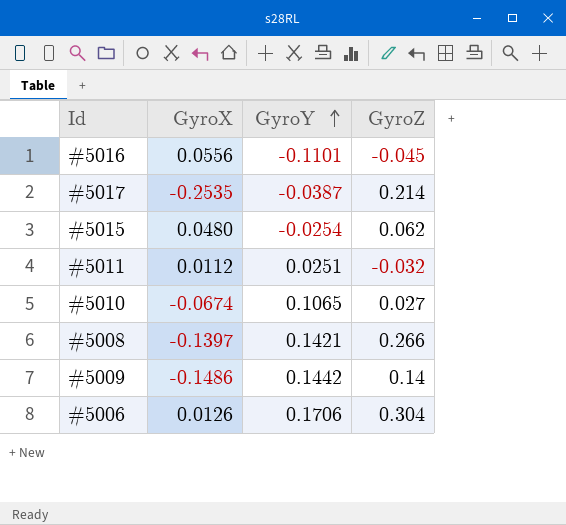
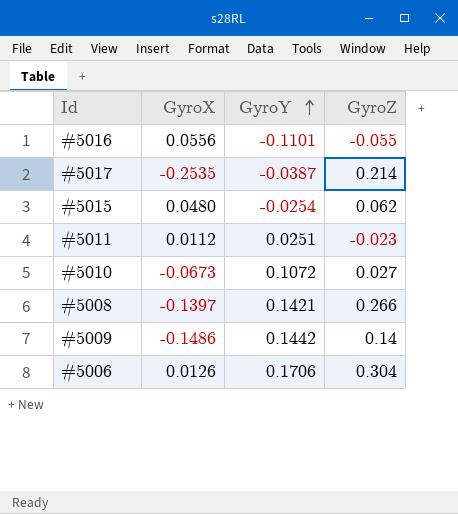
#5016 | GyroZ: -0.045 -> -0.055
#5011 | GyroZ: -0.032 -> -0.023
#5010 | GyroX: -0.0674 -> -0.0673
#5010 | GyroY: 0.1065 -> 0.1072

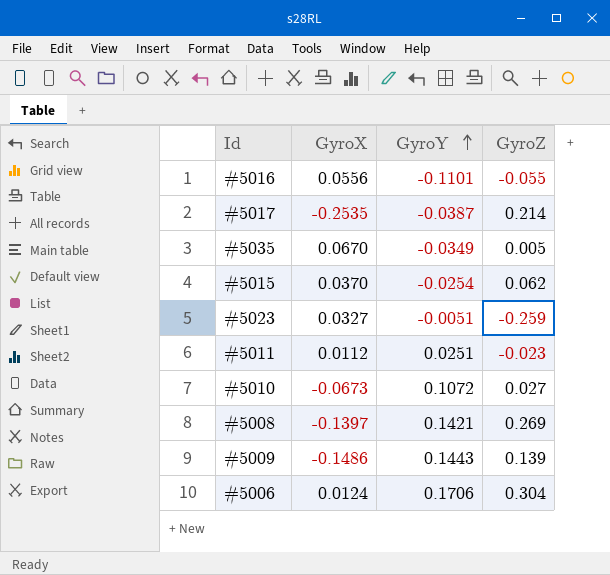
row #5035: none -> 0.0670 | -0.0349 | 0.005
#5015 | GyroX: 0.0480 -> 0.0370
row #5023: none -> 0.0327 | -0.0051 | -0.259
#5008 | GyroZ: 0.266 -> 0.269
#5009 | GyroY: 0.1442 -> 0.1443
#5009 | GyroZ: 0.14 -> 0.139
#5006 | GyroX: 0.0126 -> 0.0124

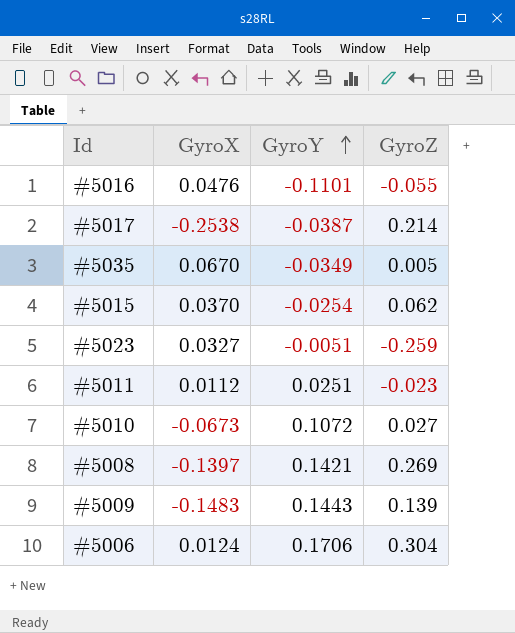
#5016 | GyroX: 0.0556 -> 0.0476
#5017 | GyroX: -0.2535 -> -0.2538
#5009 | GyroX: -0.1486 -> -0.1483

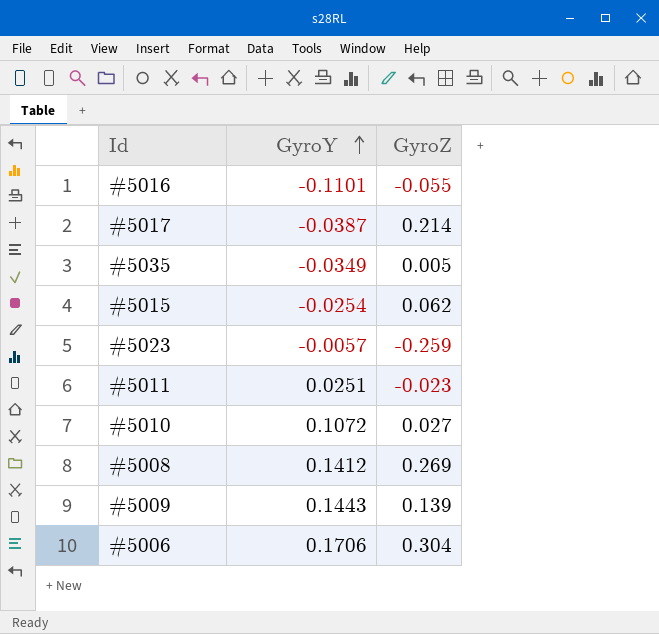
column GyroX | position: 2 -> none
#5023 | GyroY: -0.0051 -> -0.0057
#5008 | GyroY: 0.1421 -> 0.1412

